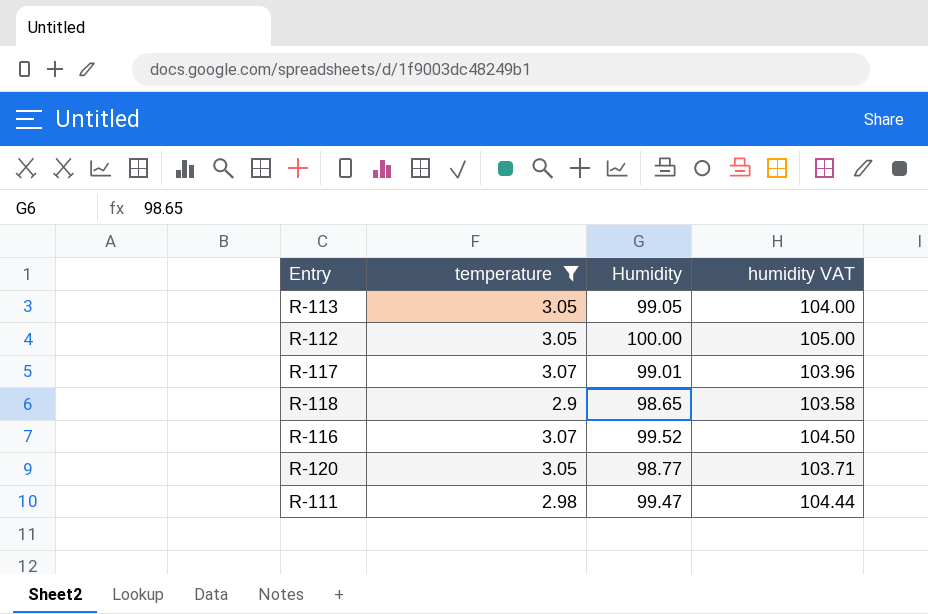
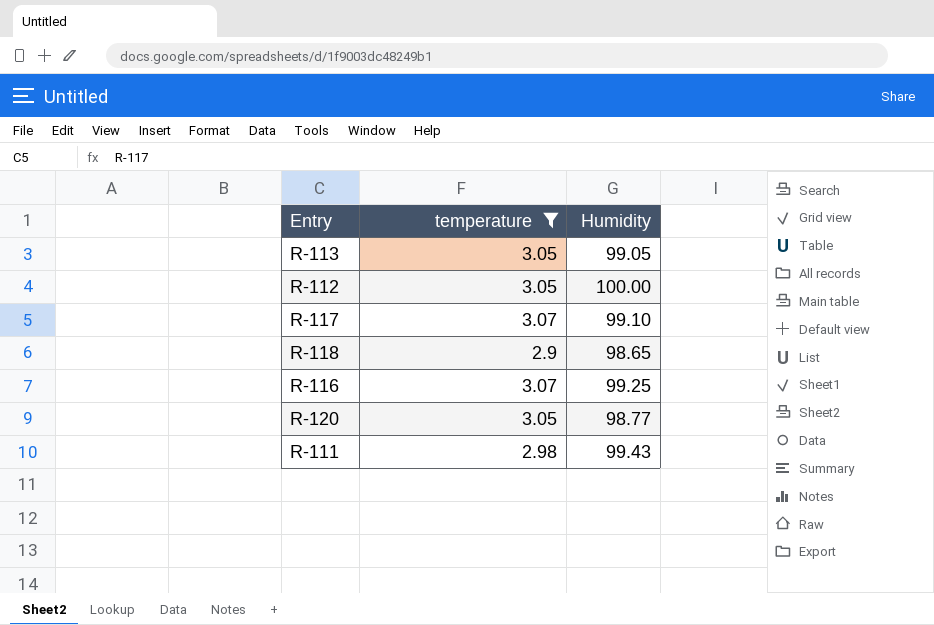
column humidity VAT | formula: [Humidity] * 1.05 -> none
R-117 | Humidity: 99.01 -> 99.10
R-116 | Humidity: 99.52 -> 99.25
R-111 | Humidity: 99.47 -> 99.43

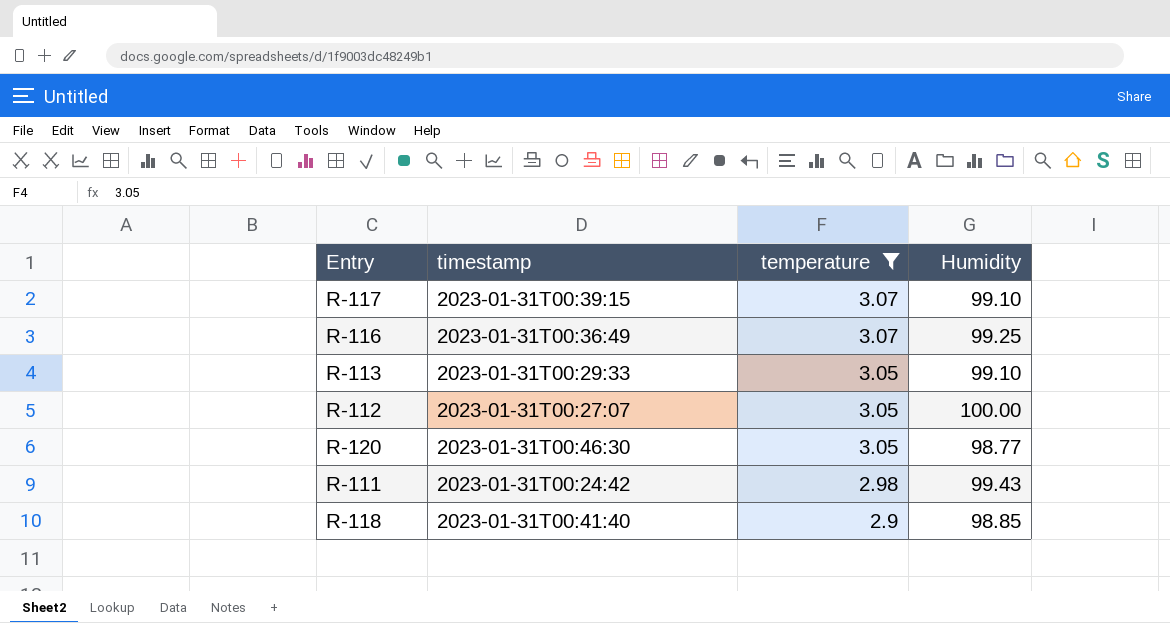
row order: none -> temperature descending
column timestamp | position: none -> 2
R-113 | Humidity: 99.05 -> 99.10
R-118 | Humidity: 98.65 -> 98.85

